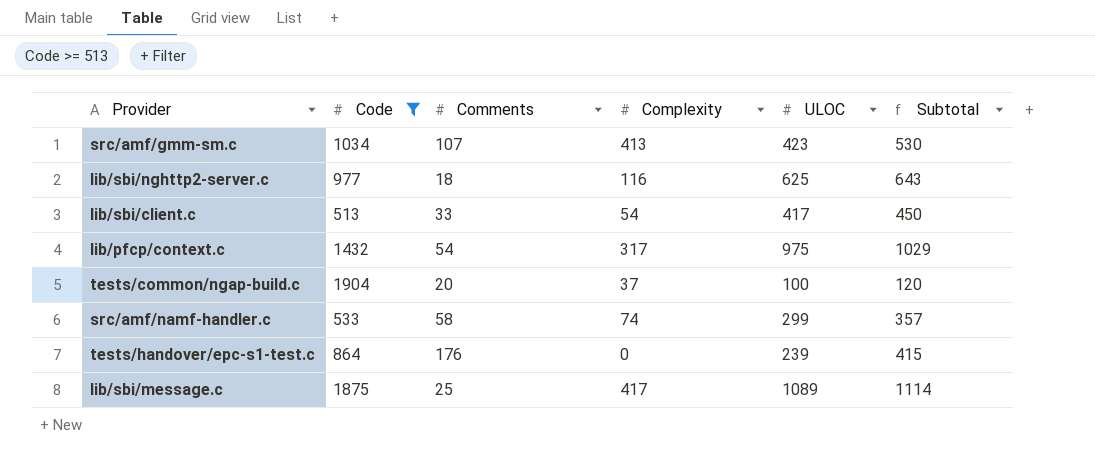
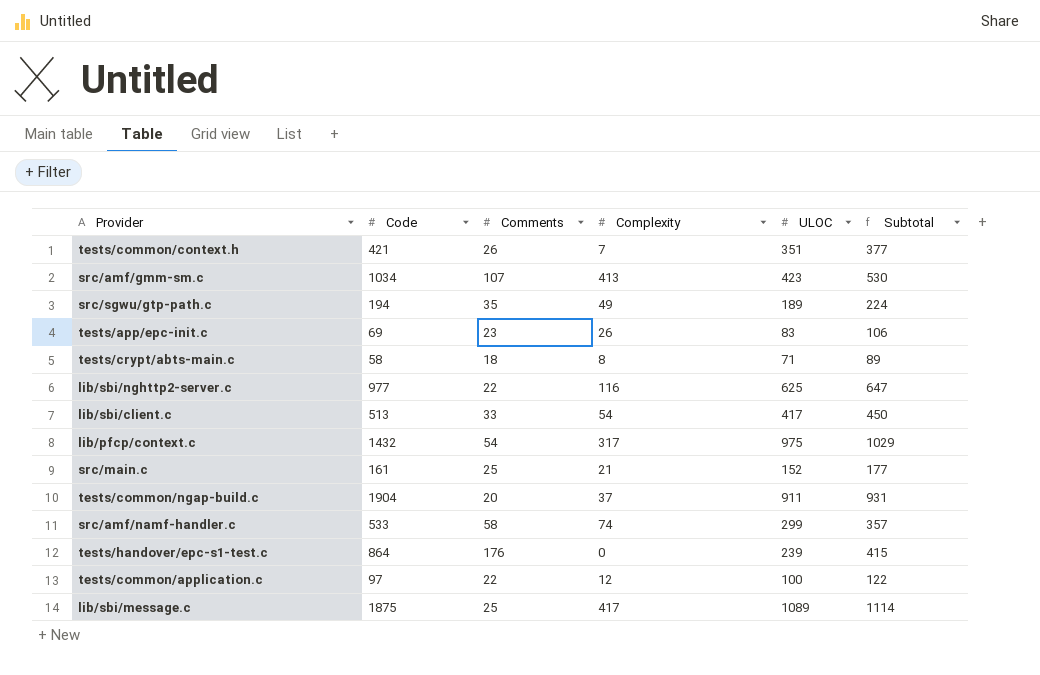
filter: Code >= 513 -> none
lib/sbi/nghttp2-server.c | Comments: 18 -> 22
lib/sbi/nghttp2-server.c | Subtotal: 643 -> 647
tests/common/ngap-build.c | ULOC: 100 -> 911
tests/common/ngap-build.c | Subtotal: 120 -> 931

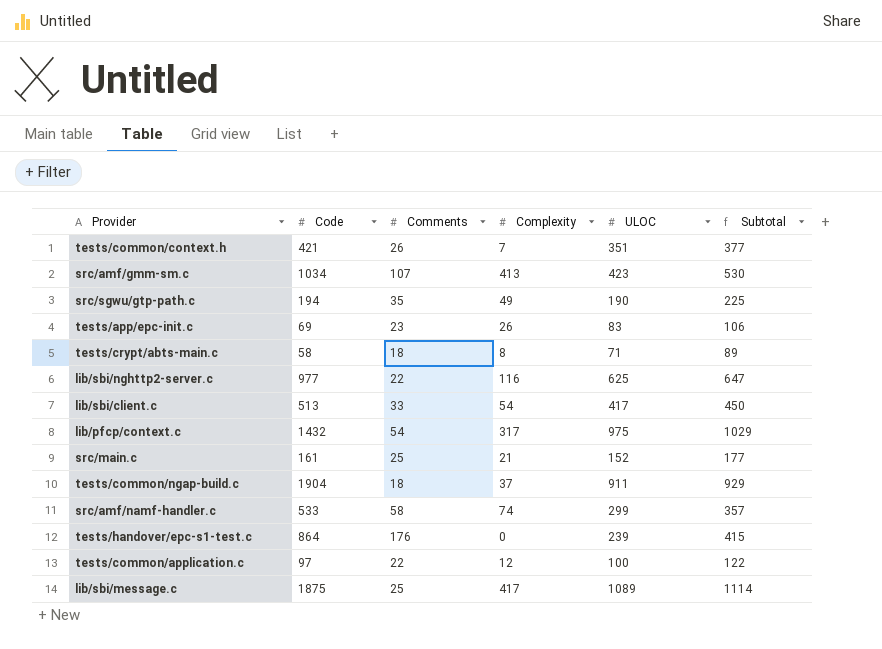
src/sgwu/gtp-path.c | ULOC: 189 -> 190
src/sgwu/gtp-path.c | Subtotal: 224 -> 225
tests/common/ngap-build.c | Comments: 20 -> 18
tests/common/ngap-build.c | Subtotal: 931 -> 929

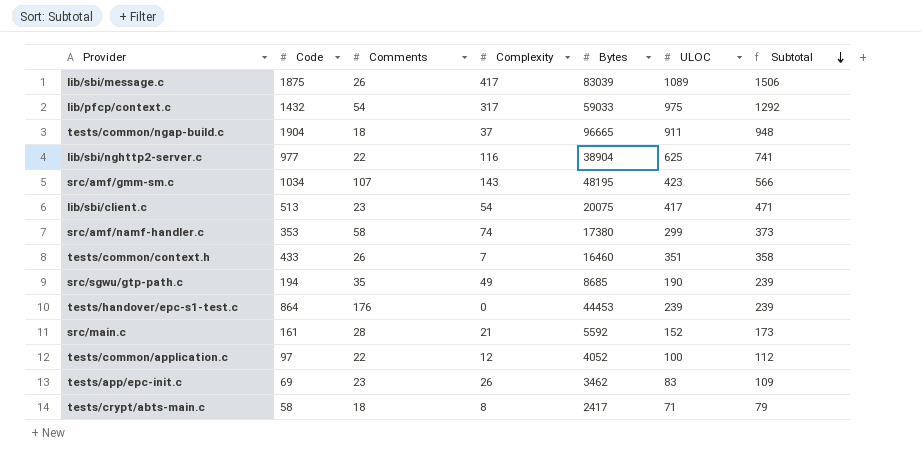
row order: none -> Subtotal descending
column Bytes | position: none -> 5
column Subtotal | formula: [Comments] + [ULOC] -> [Complexity] + [ULOC]
lib/sbi/message.c | Comments: 25 -> 26
src/amf/gmm-sm.c | Complexity: 413 -> 143
lib/sbi/client.c | Comments: 33 -> 23
src/amf/namf-handler.c | Code: 533 -> 353
tests/common/context.h | Code: 421 -> 433
src/main.c | Comments: 25 -> 28

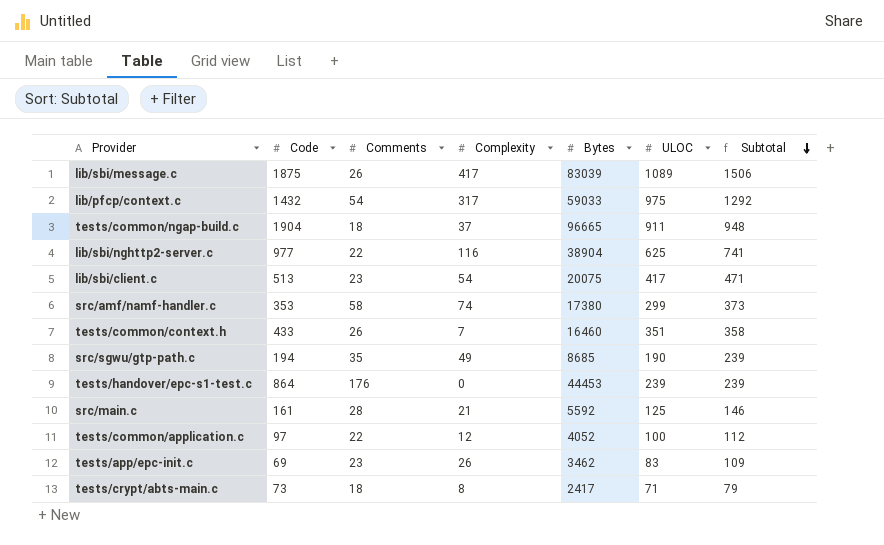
row src/amf/gmm-sm.c: 1034 | 107 | 143 | 48195 | 423 | 566 -> none
src/main.c | ULOC: 152 -> 125
src/main.c | Subtotal: 173 -> 146
tests/crypt/abts-main.c | Code: 58 -> 73

